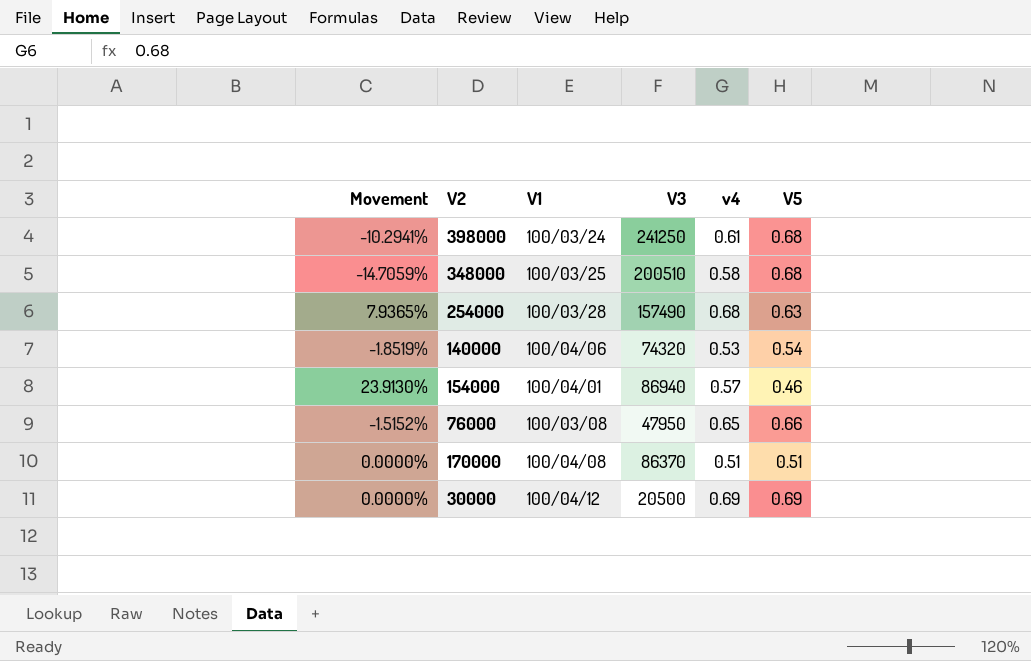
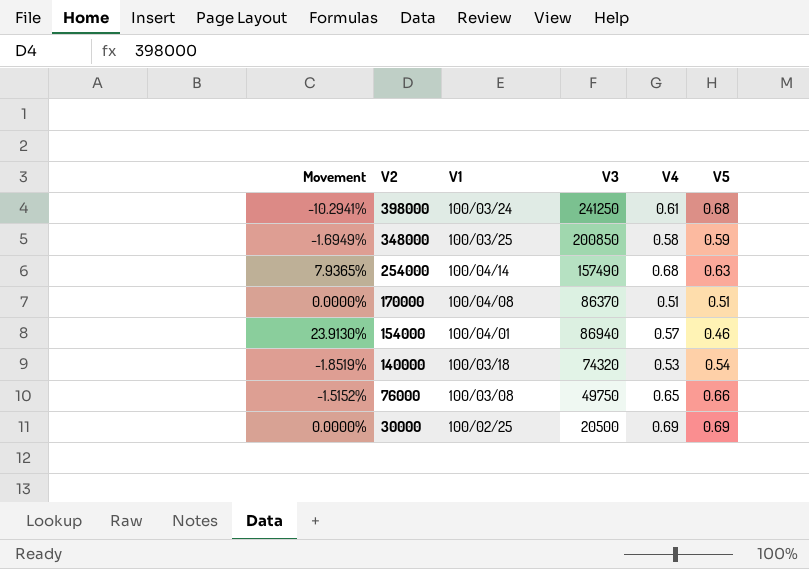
row order: none -> V2 descending
column name: v4 -> V4
348000 | Movement: -14.7059% -> -1.6949%
348000 | V3: 200510 -> 200850
348000 | V5: 0.68 -> 0.59
254000 | V1: 100/03/28 -> 100/04/14
140000 | V1: 100/04/06 -> 100/03/18
76000 | V3: 47950 -> 49750
30000 | V1: 100/04/12 -> 100/02/25

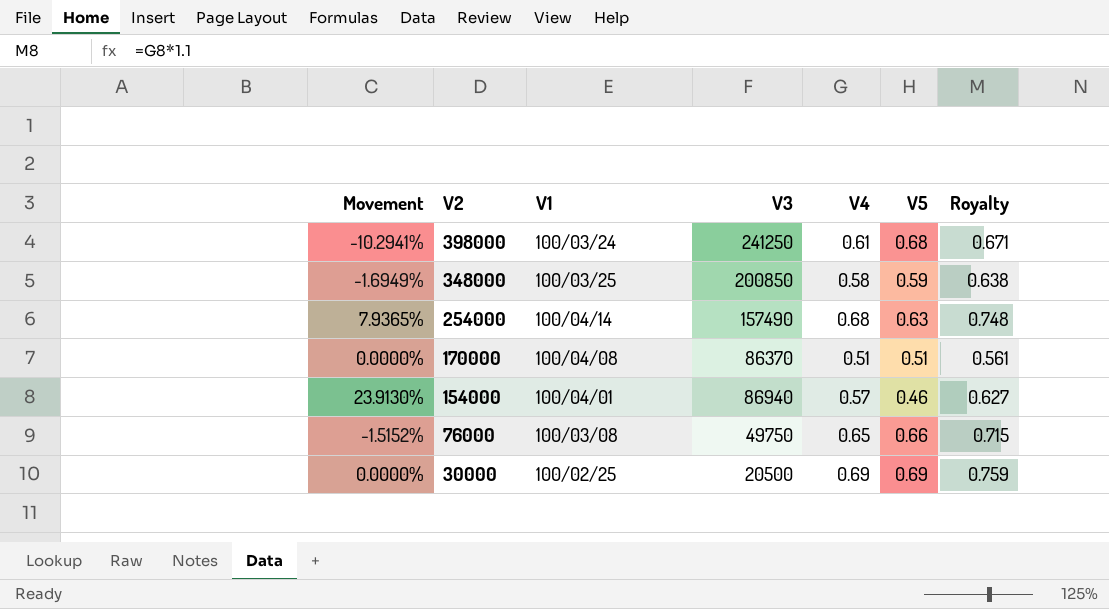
column Royalty | formula: none -> [V4] * 1.1
row 140000: -1.8519% | 100/03/18 | 74320 | 0.53 | 0.54 -> none

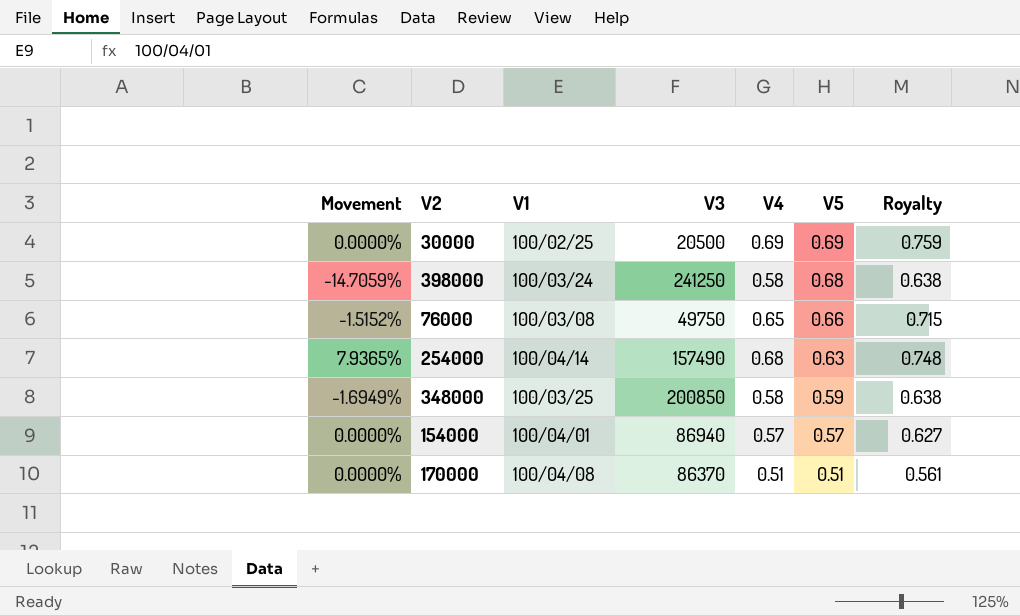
row order: V2 descending -> V5 descending
398000 | Movement: -10.2941% -> -14.7059%
398000 | V4: 0.61 -> 0.58
398000 | Royalty: 0.671 -> 0.638
154000 | Movement: 23.9130% -> 0.0000%
154000 | V5: 0.46 -> 0.57

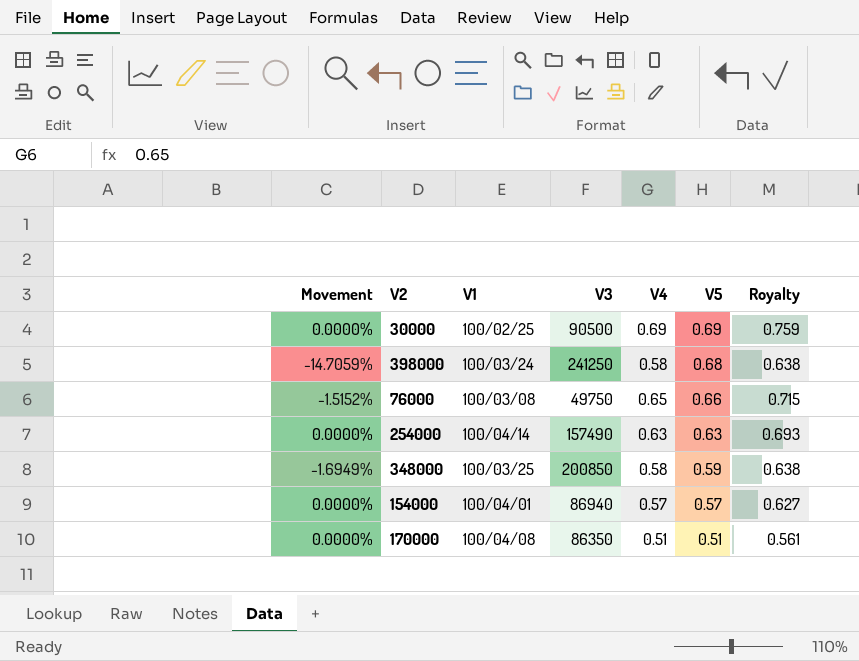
30000 | V3: 20500 -> 90500
254000 | Movement: 7.9365% -> 0.0000%
254000 | V4: 0.68 -> 0.63
254000 | Royalty: 0.748 -> 0.693
170000 | V3: 86370 -> 86350

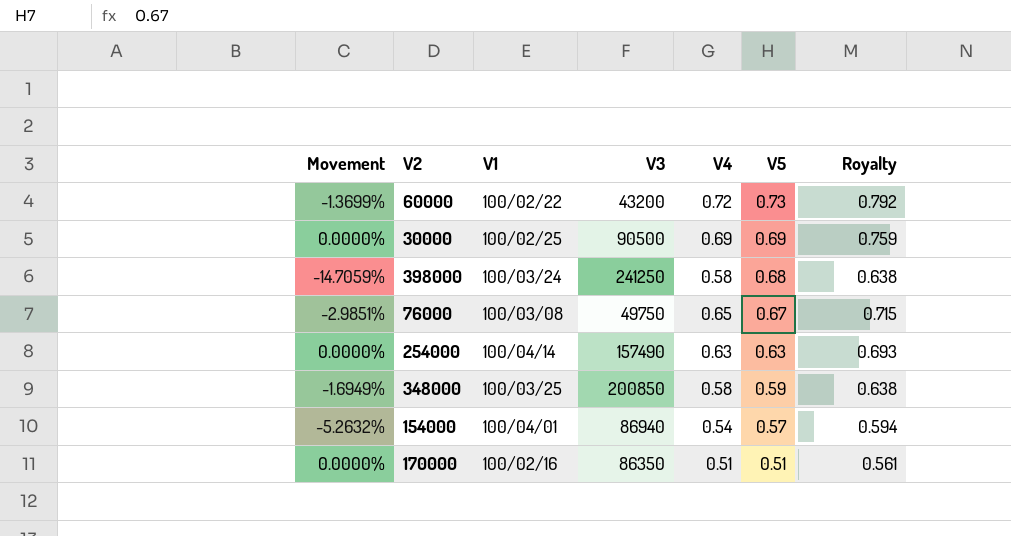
row 60000: none -> -1.3699% | 100/02/22 | 43200 | 0.72 | 0.73 | 0.792
76000 | Movement: -1.5152% -> -2.9851%
76000 | V5: 0.66 -> 0.67
154000 | Movement: 0.0000% -> -5.2632%
154000 | V4: 0.57 -> 0.54
154000 | Royalty: 0.627 -> 0.594
170000 | V1: 100/04/08 -> 100/02/16

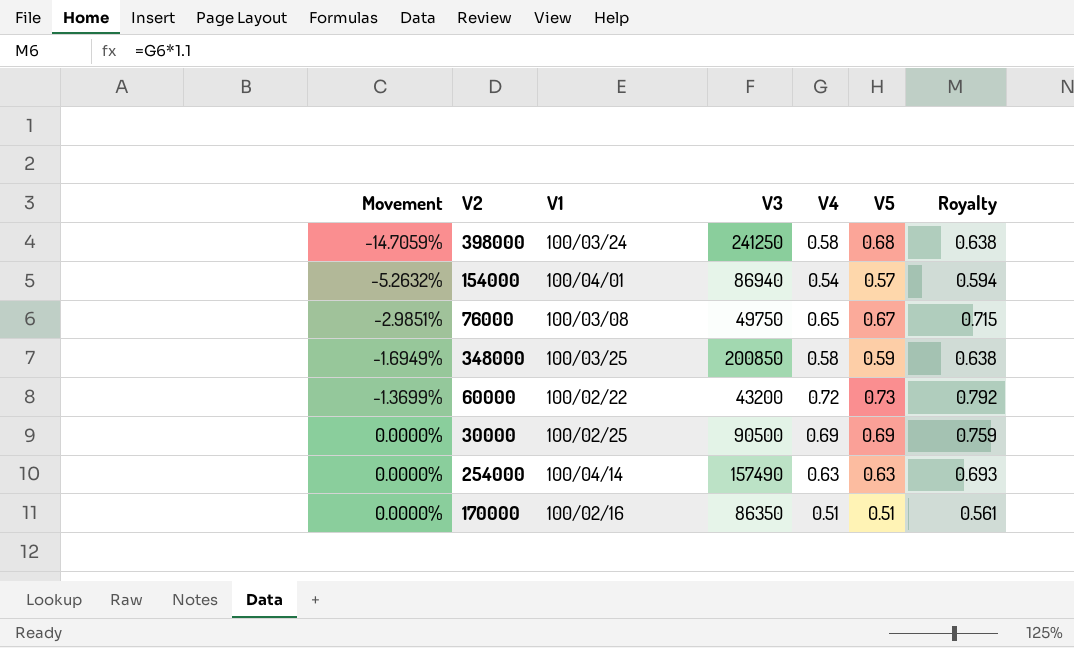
row order: V5 descending -> Movement ascending

